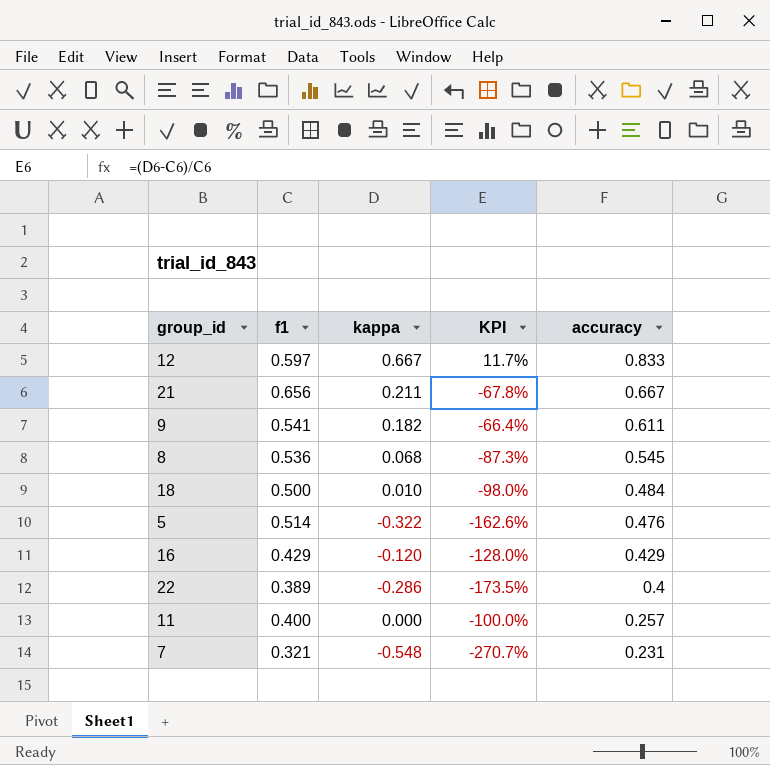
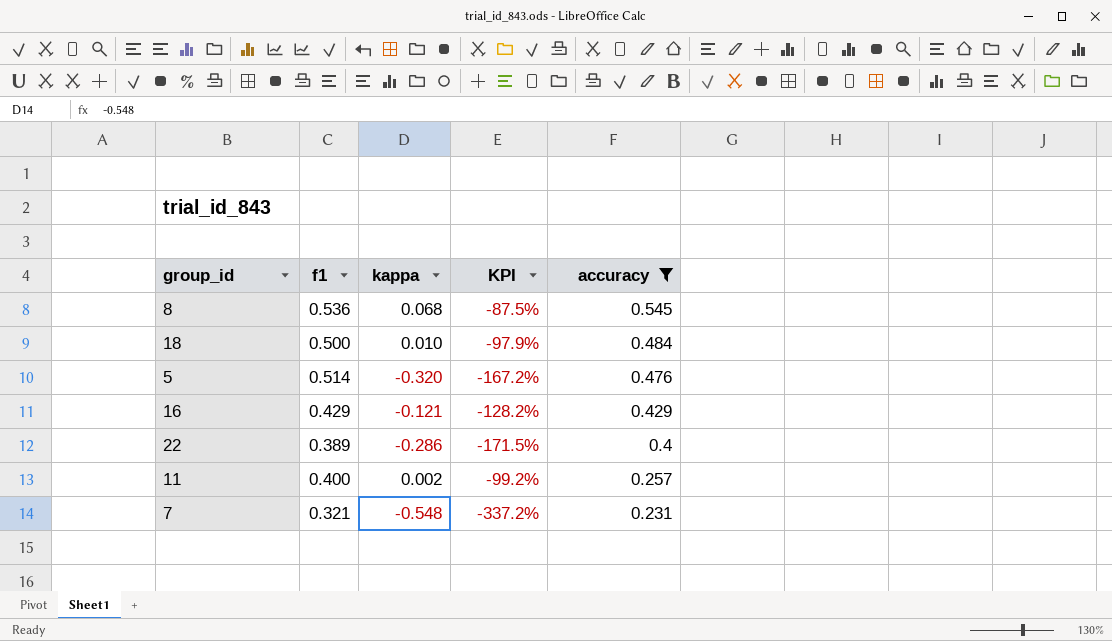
filter: none -> accuracy <= 0.545
column KPI | formula: ([kappa] - [f1]) / [f1] -> ([kappa] - [accuracy]) / [accuracy]
5 | kappa: -0.322 -> -0.320
16 | kappa: -0.120 -> -0.121
11 | kappa: 0.000 -> 0.002

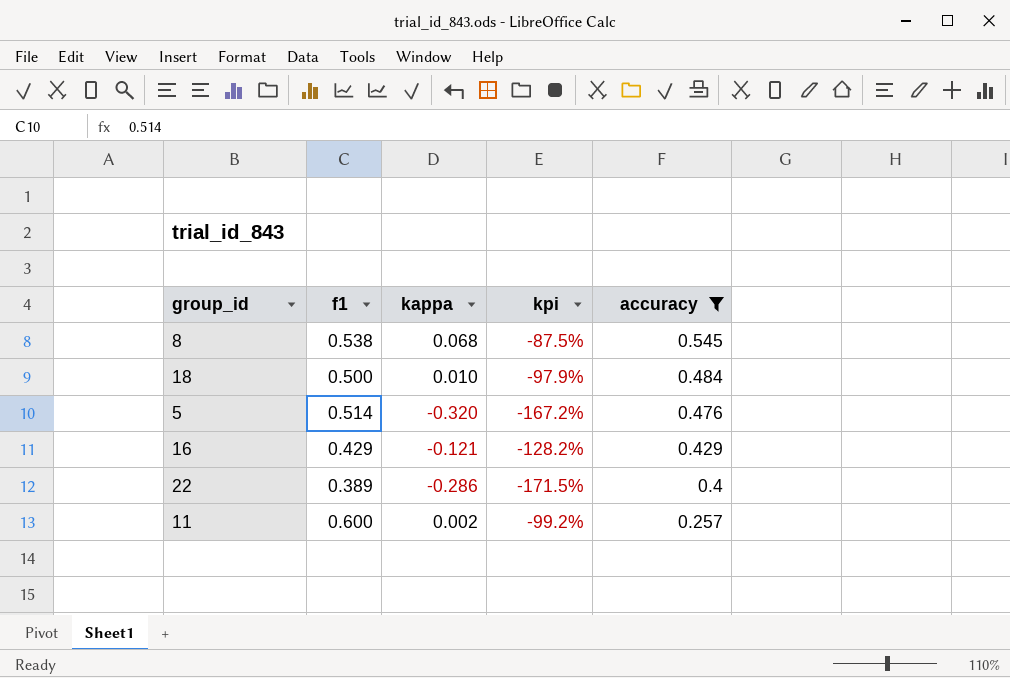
column name: KPI -> kpi
row 7: 0.321 | -0.548 | -337.2% | 0.231 -> none
8 | f1: 0.536 -> 0.538
11 | f1: 0.400 -> 0.600

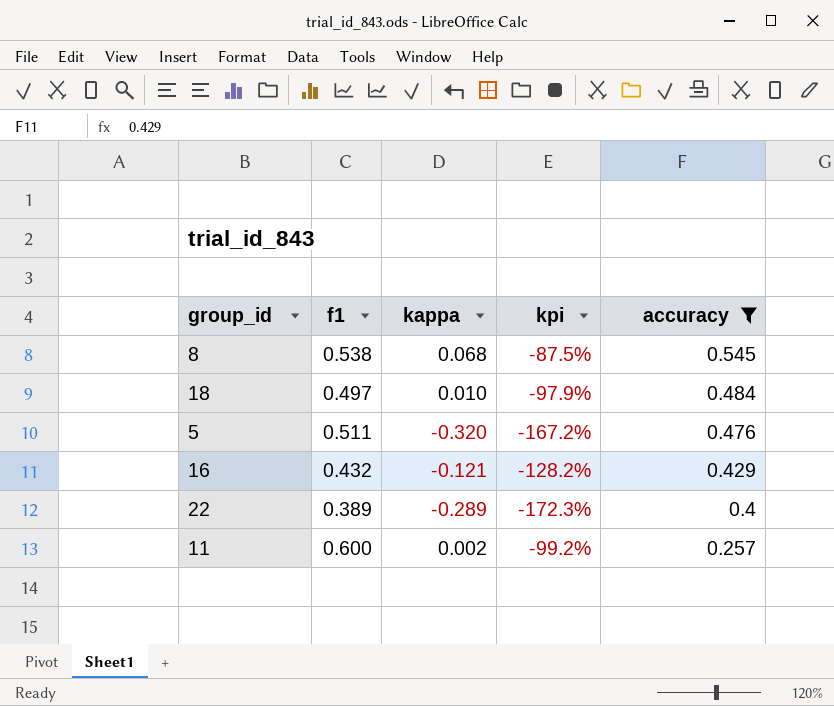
18 | f1: 0.500 -> 0.497
5 | f1: 0.514 -> 0.511
16 | f1: 0.429 -> 0.432
22 | kappa: -0.286 -> -0.289
22 | kpi: -171.5% -> -172.3%

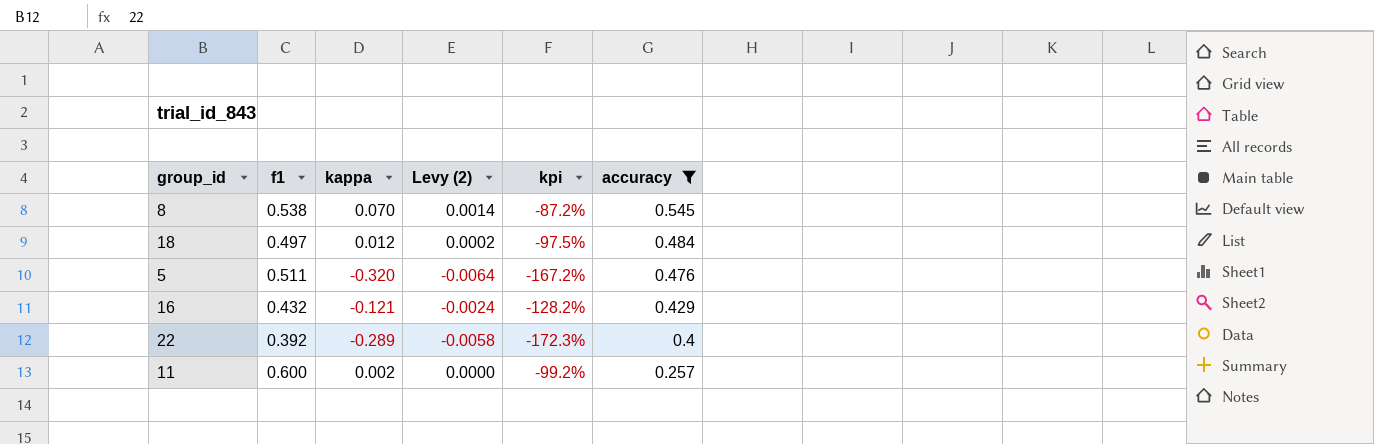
column Levy (2) | formula: none -> [kappa] * 0.02
8 | kappa: 0.068 -> 0.070
8 | kpi: -87.5% -> -87.2%
18 | kappa: 0.010 -> 0.012
18 | kpi: -97.9% -> -97.5%
22 | f1: 0.389 -> 0.392

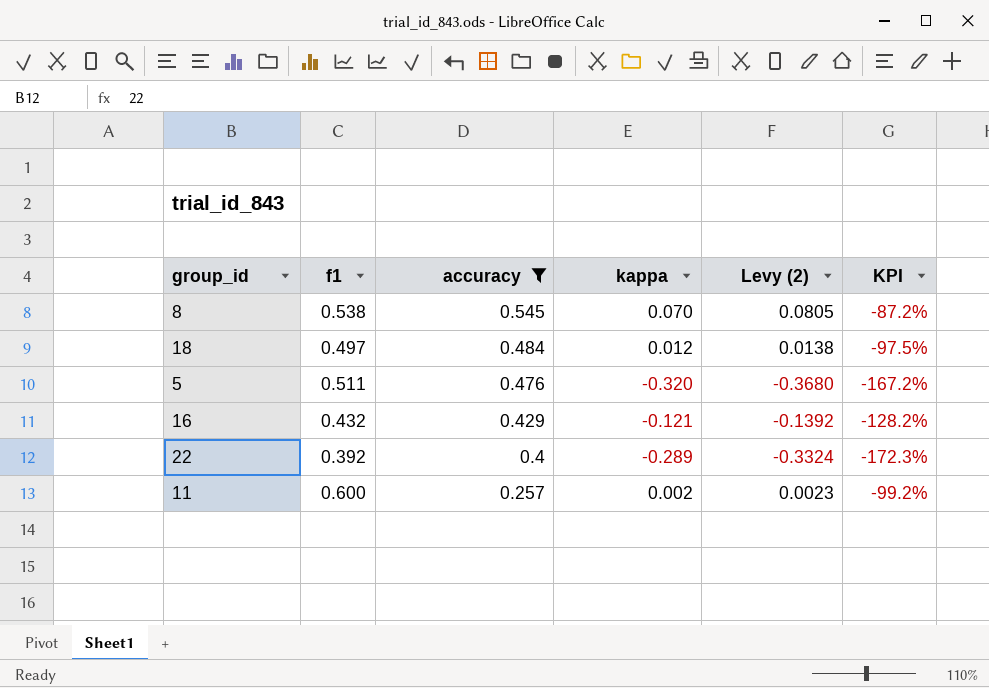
column accuracy | position: 6 -> 3
column Levy (2) | formula: [kappa] * 0.02 -> [kappa] * 1.15
column name: kpi -> KPI

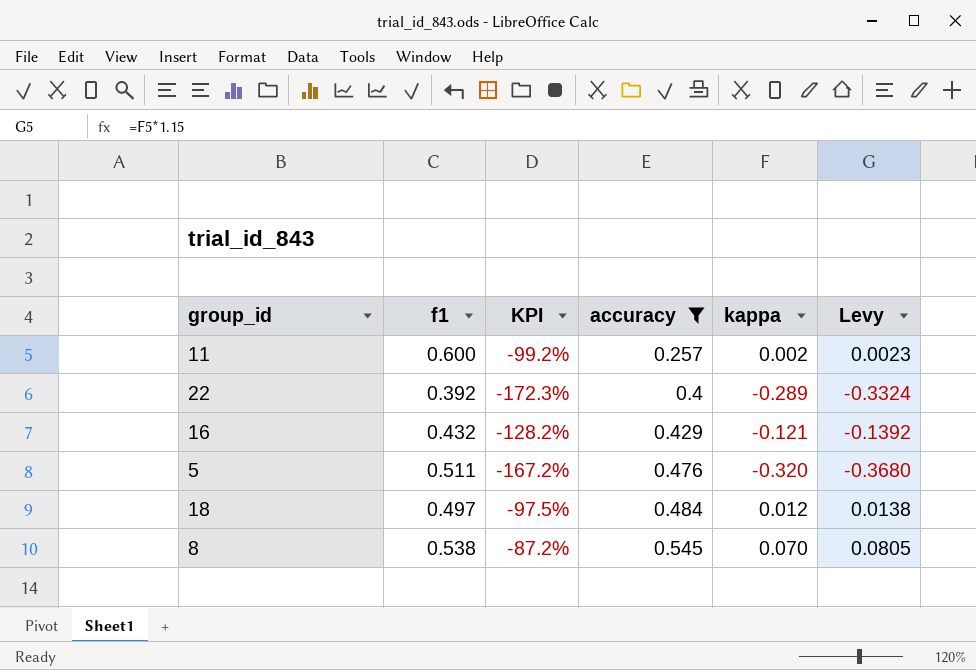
row order: accuracy descending -> accuracy ascending
column KPI | position: 6 -> 3
column name: Levy (2) -> Levy

